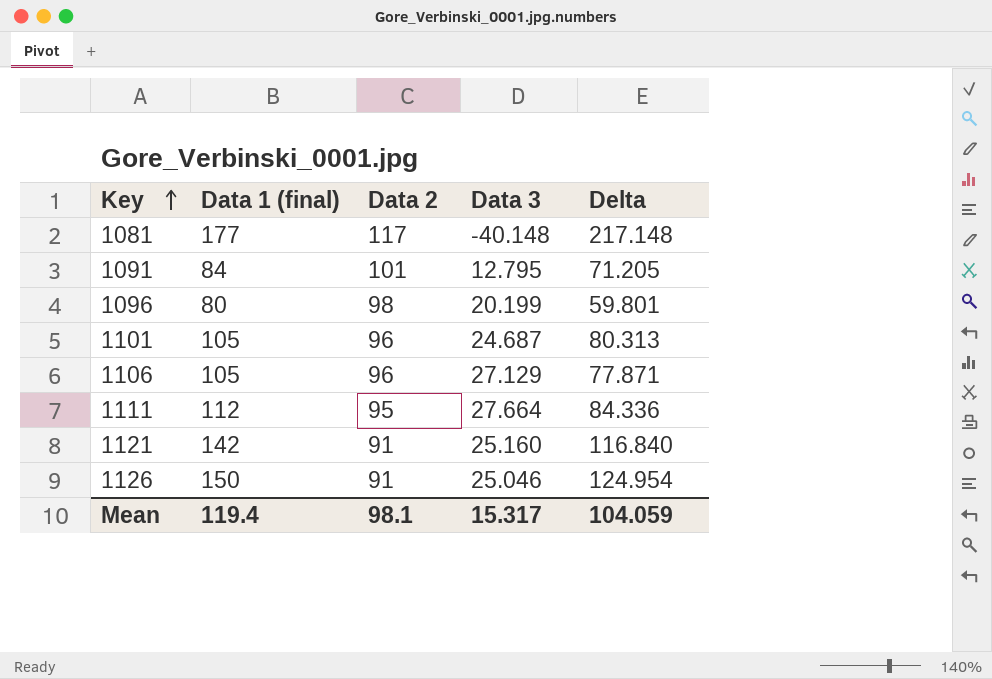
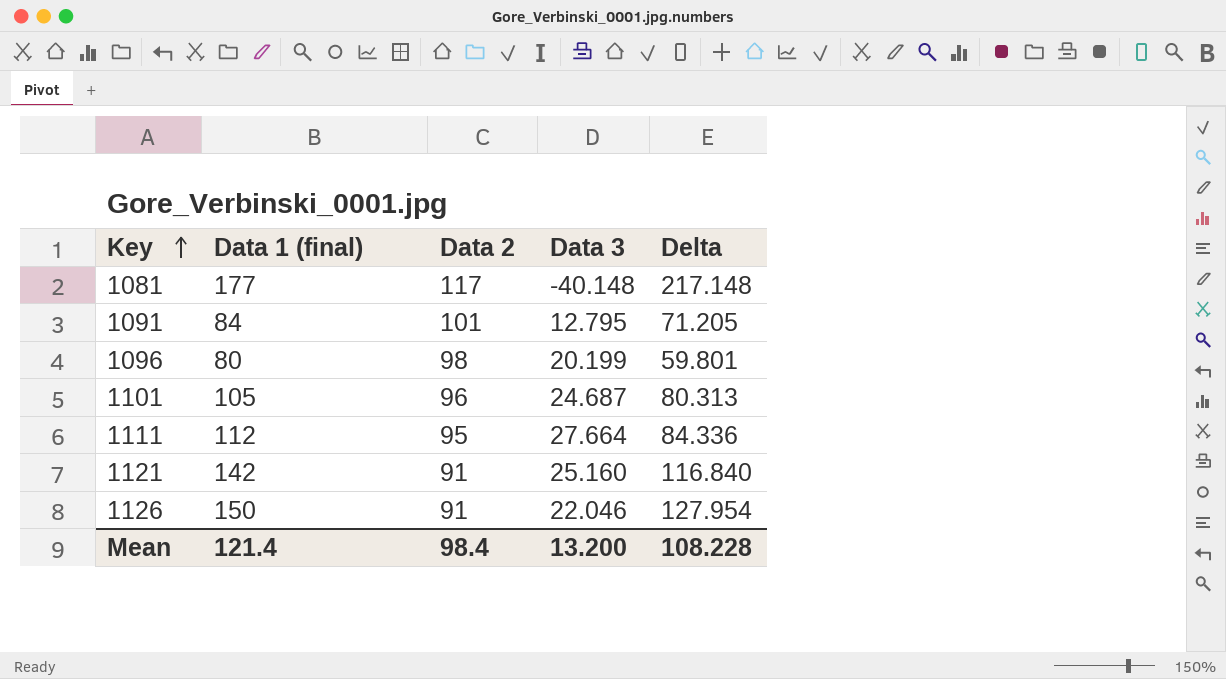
row 1106: 105 | 96 | 27.129 | 77.871 -> none
1126 | Data 3: 25.046 -> 22.046
1126 | Delta: 124.954 -> 127.954
Mean | Data 1 (final): 119.4 -> 121.4
Mean | Data 2: 98.1 -> 98.4
Mean | Data 3: 15.317 -> 13.200
Mean | Delta: 104.059 -> 108.228

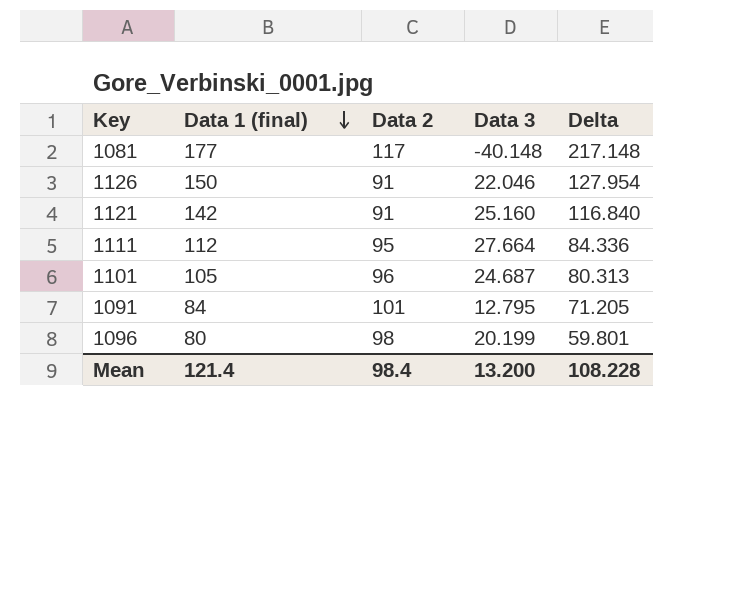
row order: Key ascending -> Data 1 (final) descending

